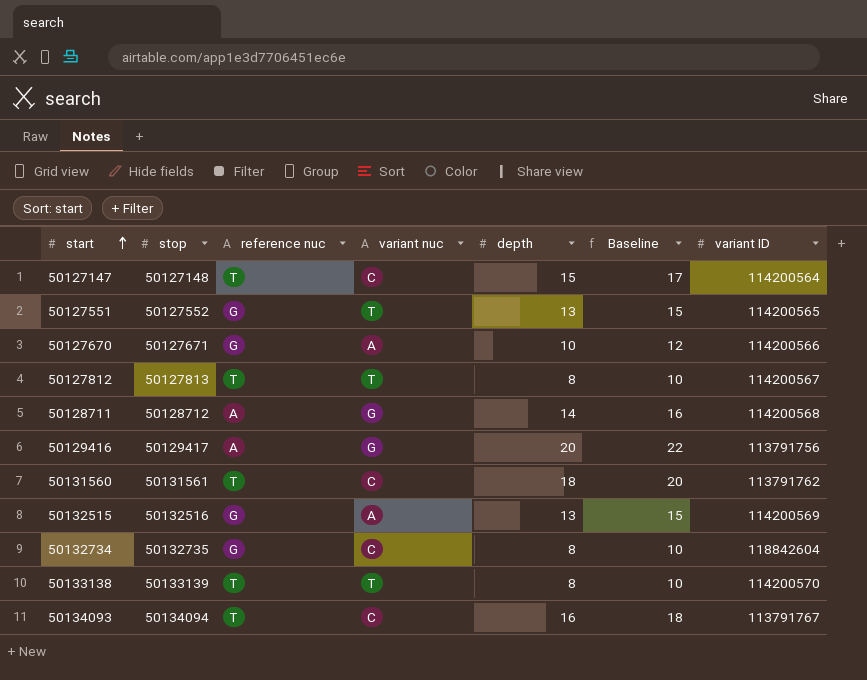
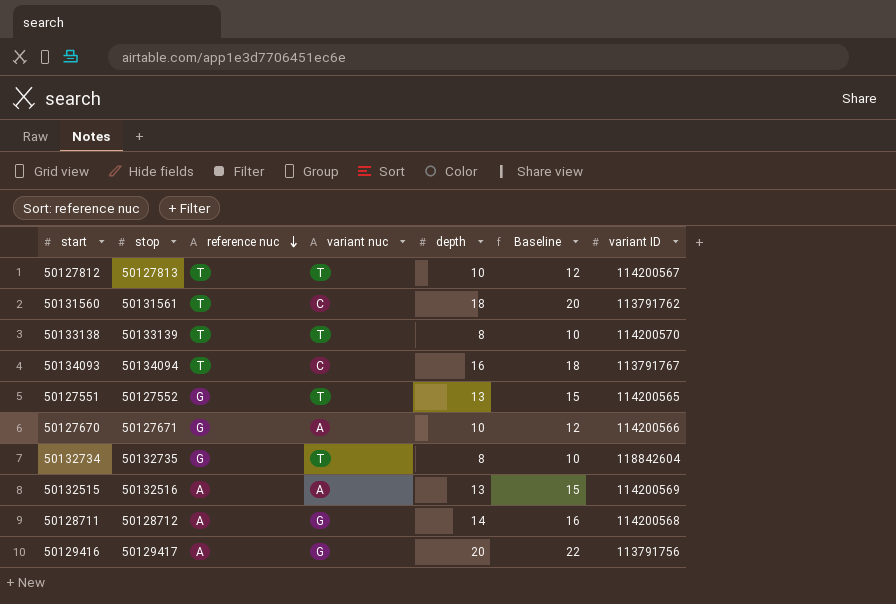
row order: start ascending -> reference nuc descending
row 50127147: 50127148 | T | C | 15 | 17 | 114200564 -> none
50127812 | depth: 8 -> 10
50127812 | Baseline: 10 -> 12
50132734 | variant nuc: C -> T
50132515 | reference nuc: G -> A

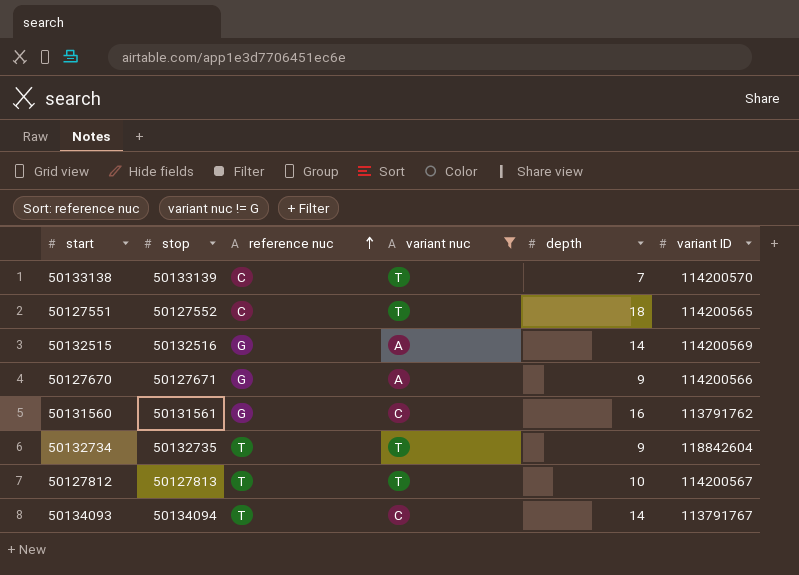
filter: none -> variant nuc != G
row order: reference nuc descending -> reference nuc ascending
column Baseline | formula: [depth] + 2 -> none
50133138 | reference nuc: T -> C
50133138 | depth: 8 -> 7
50127551 | reference nuc: G -> C
50127551 | depth: 13 -> 18
50132515 | reference nuc: A -> G
50132515 | depth: 13 -> 14
50127670 | depth: 10 -> 9
50131560 | reference nuc: T -> G
50131560 | depth: 18 -> 16
50132734 | reference nuc: G -> T
50132734 | depth: 8 -> 9
50134093 | depth: 16 -> 14

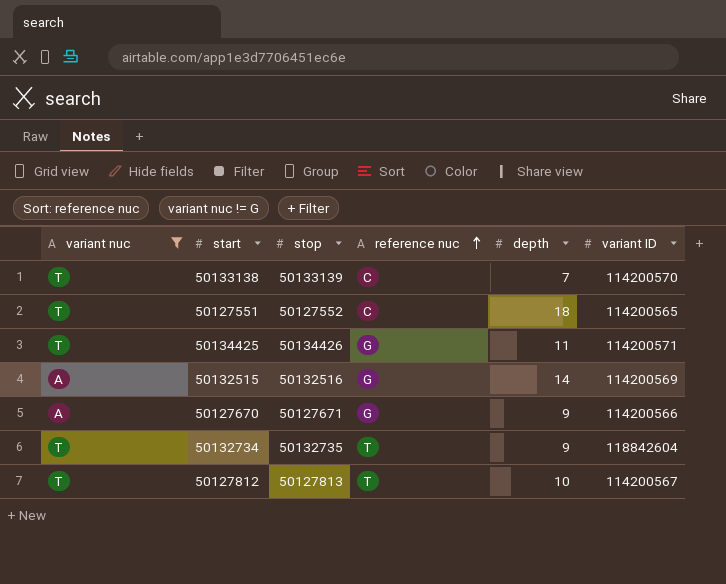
column variant nuc | position: 4 -> 1
row 50131560: 50131561 | G | C | 16 | 113791762 -> none
row 50134093: 50134094 | T | C | 14 | 113791767 -> none
row 50134425: none -> T | 50134426 | G | 11 | 114200571

